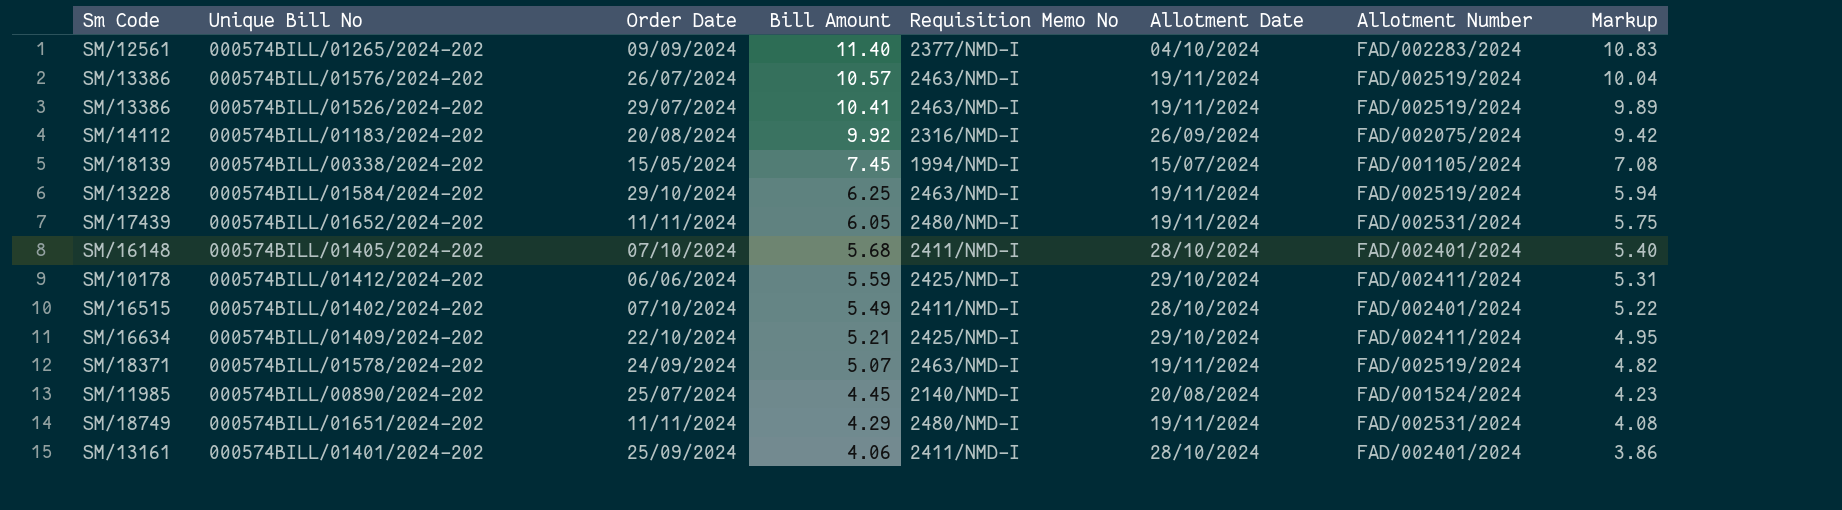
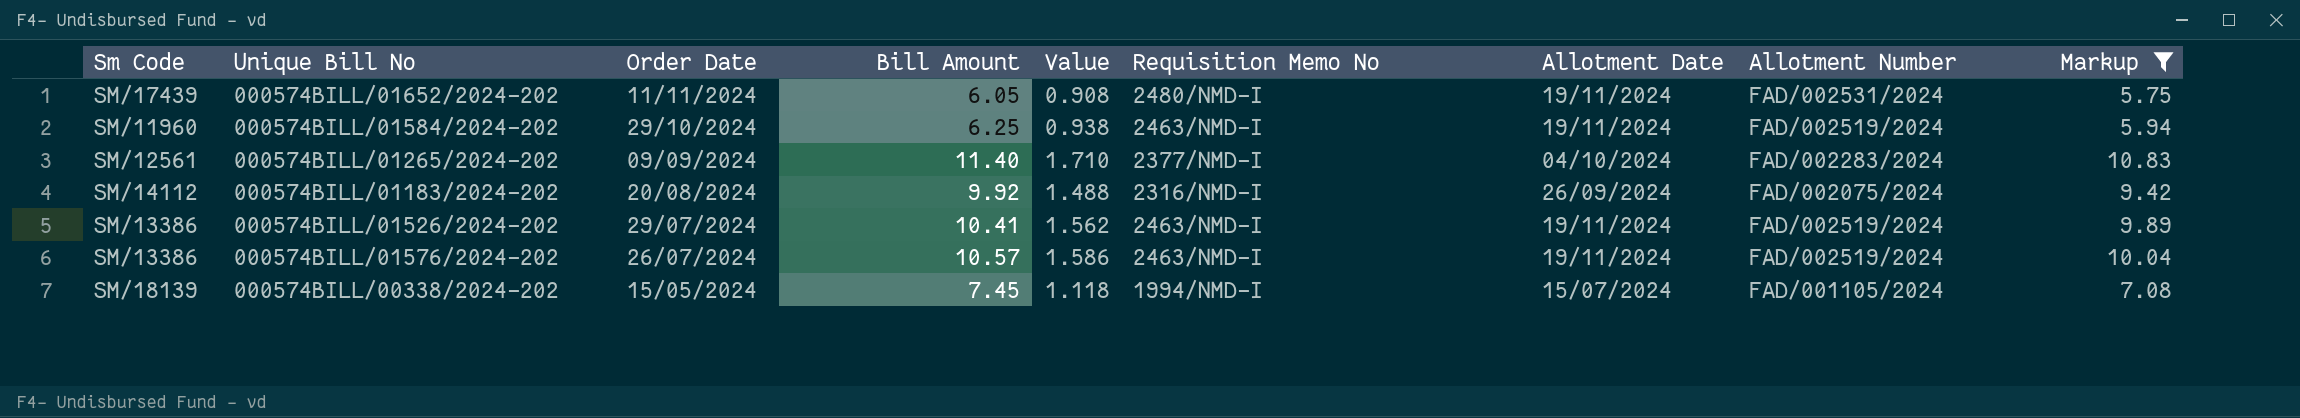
filter: none -> Markup >= 5.75
row order: Bill Amount descending -> Order Date descending
column Value | formula: none -> [Bill Amount] * 0.15
000574BILL/01584/2024-202 | Sm Code: SM/13228 -> SM/11960

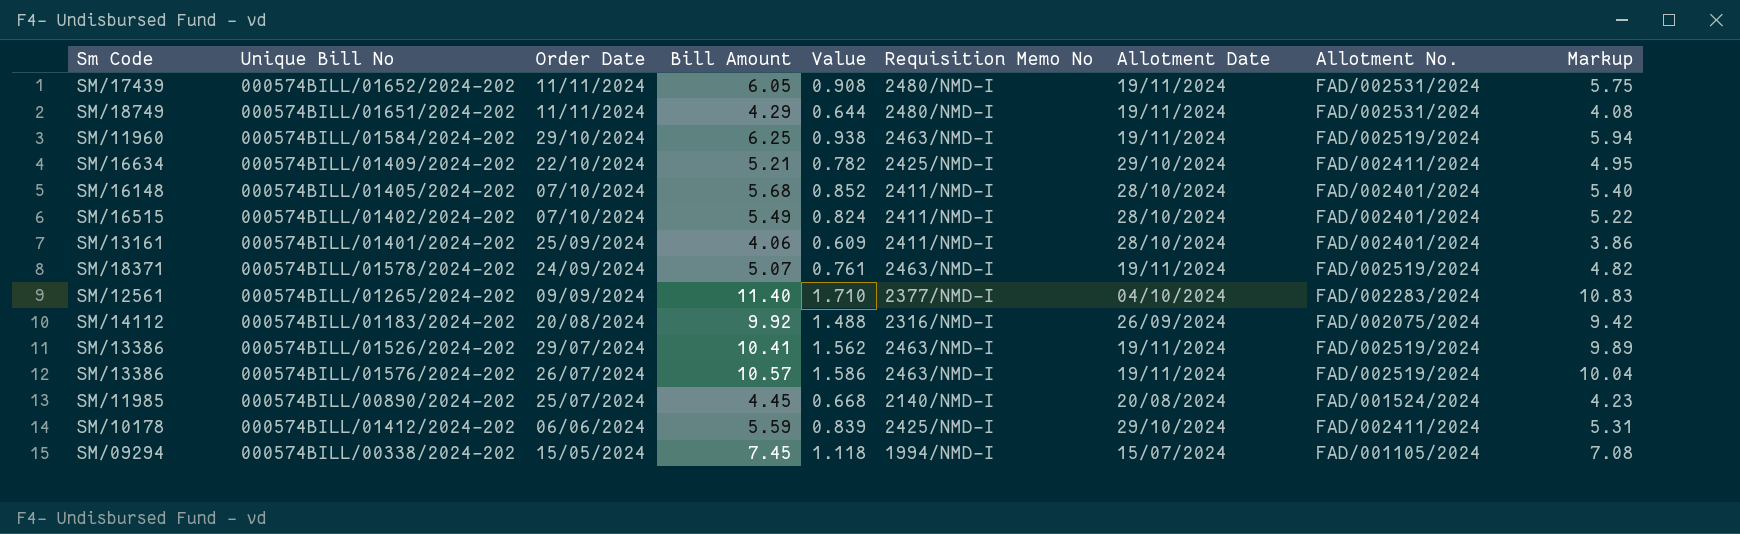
filter: Markup >= 5.75 -> none
column name: Allotment Number -> Allotment No.
000574BILL/00338/2024-202 | Sm Code: SM/18139 -> SM/09294

